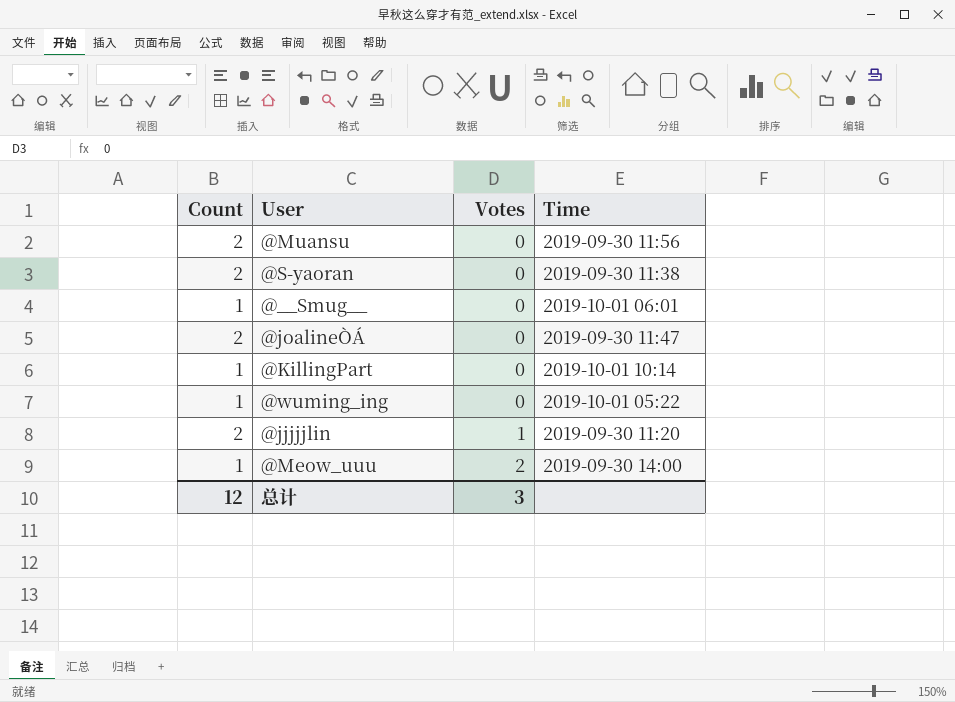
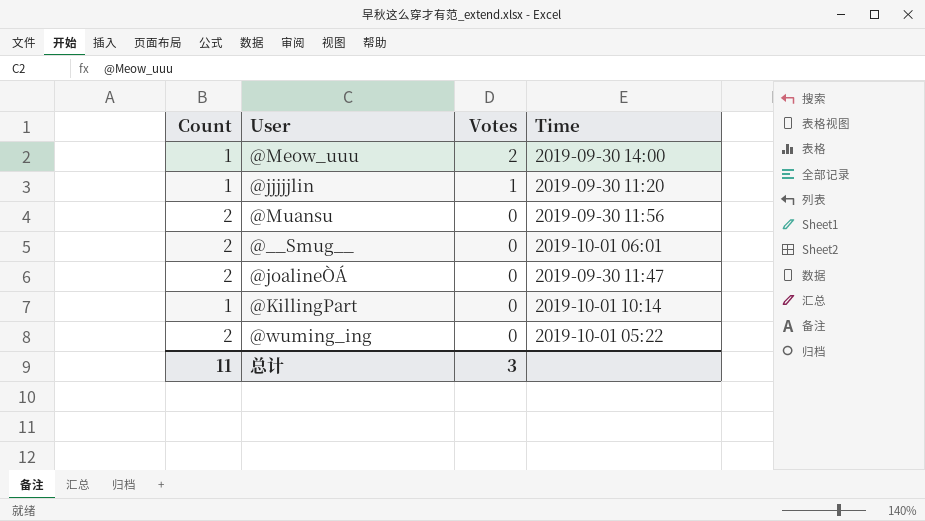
row order: Votes ascending -> Votes descending
row @S-yaoran: 2 | 0 | 2019-09-30 11:38 -> none
@jjjjjlin | Count: 2 -> 1
@__Smug__ | Count: 1 -> 2
@wuming_ing | Count: 1 -> 2
总计 | Count: 12 -> 11

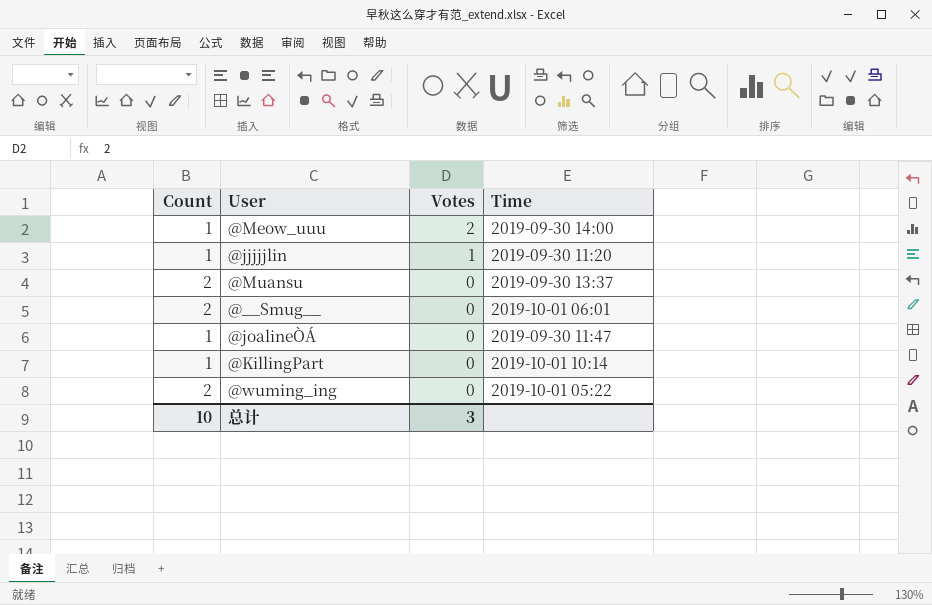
@Muansu | Time: 2019-09-30 11:56 -> 2019-09-30 13:37
@joalineÒÁ | Count: 2 -> 1
总计 | Count: 11 -> 10

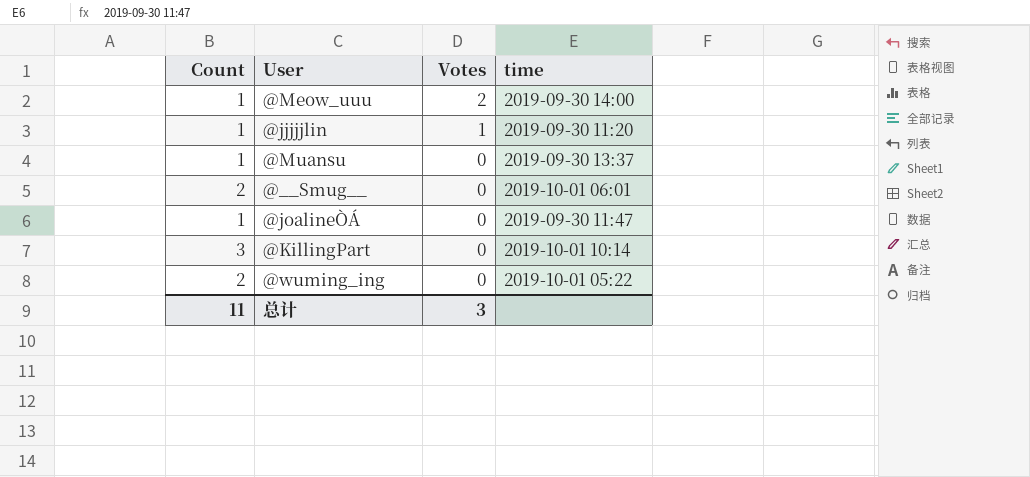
column name: Time -> time
@Muansu | Count: 2 -> 1
@KillingPart | Count: 1 -> 3
总计 | Count: 10 -> 11

